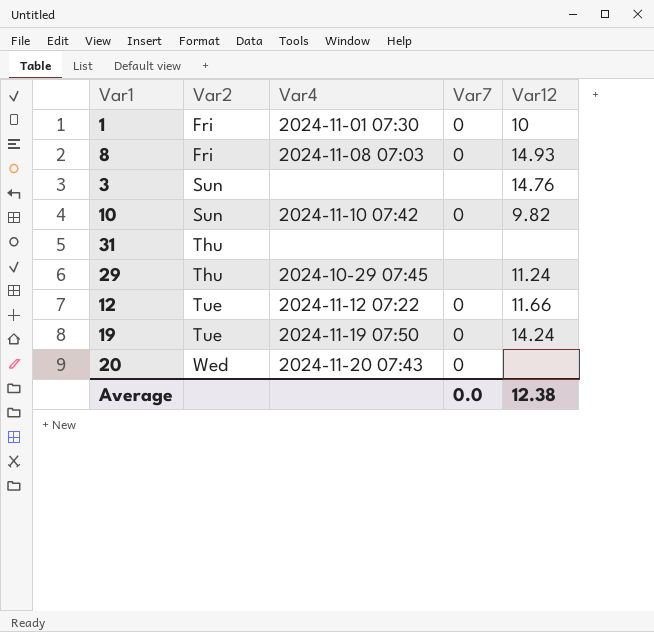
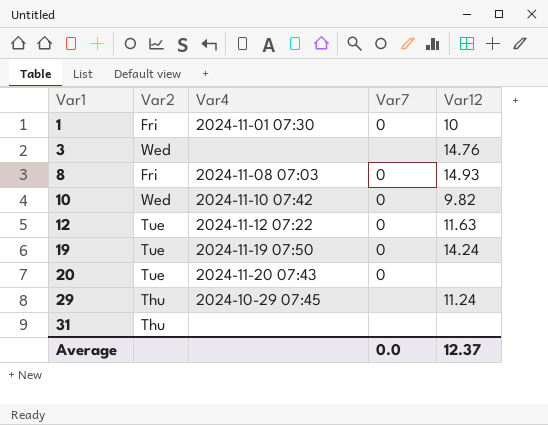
row order: Var2 ascending -> Var1 ascending
3 | Var2: Sun -> Wed
10 | Var2: Sun -> Wed
12 | Var12: 11.66 -> 11.63
20 | Var2: Wed -> Tue
Average | Var12: 12.38 -> 12.37

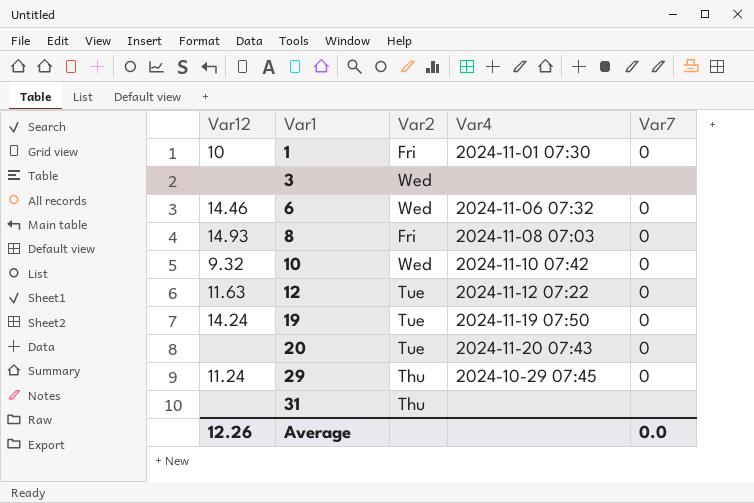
column Var12 | position: 5 -> 1
3 | Var12: 14.76 -> none
row 6: none -> 14.46 | Wed | 2024-11-06 07:32 | 0
10 | Var12: 9.82 -> 9.32
29 | Var7: none -> 0
Average | Var12: 12.37 -> 12.26

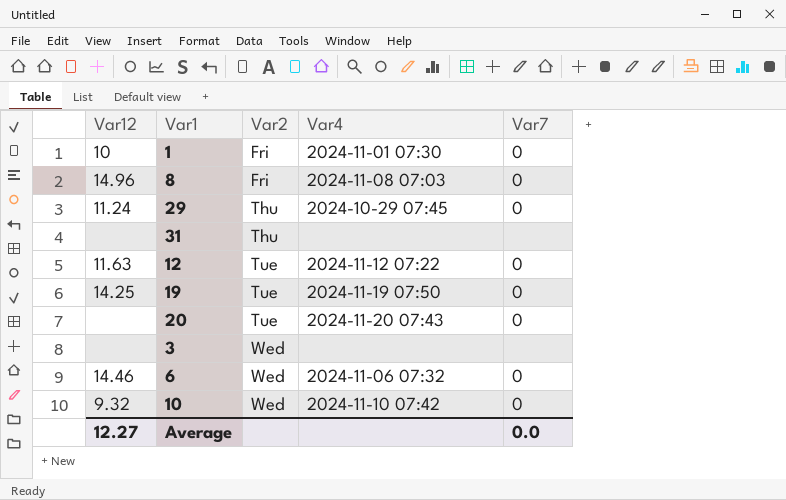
row order: Var1 ascending -> Var2 ascending
8 | Var12: 14.93 -> 14.96
19 | Var12: 14.24 -> 14.25
Average | Var12: 12.26 -> 12.27

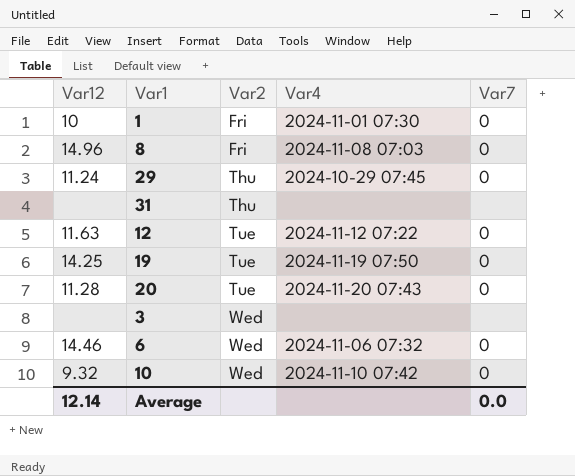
20 | Var12: none -> 11.28
Average | Var12: 12.27 -> 12.14

